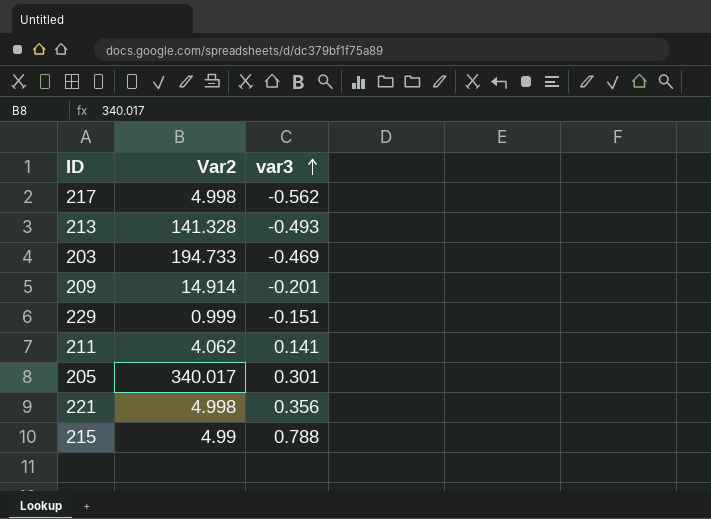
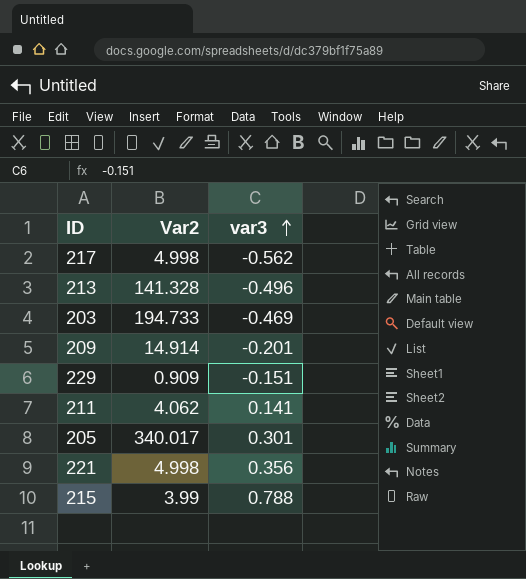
213 | var3: -0.493 -> -0.496
229 | Var2: 0.999 -> 0.909
215 | Var2: 4.99 -> 3.99

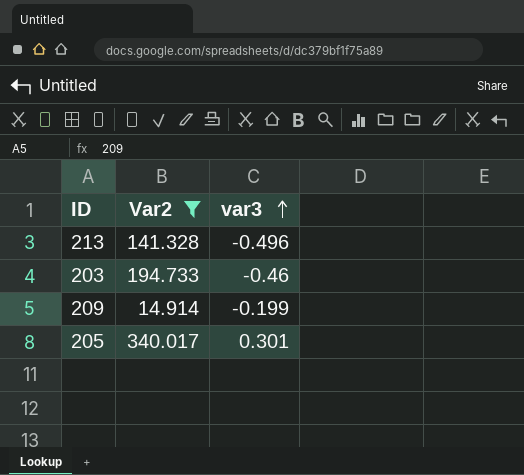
filter: none -> Var2 >= 14.914
203 | var3: -0.469 -> -0.46
209 | var3: -0.201 -> -0.199

